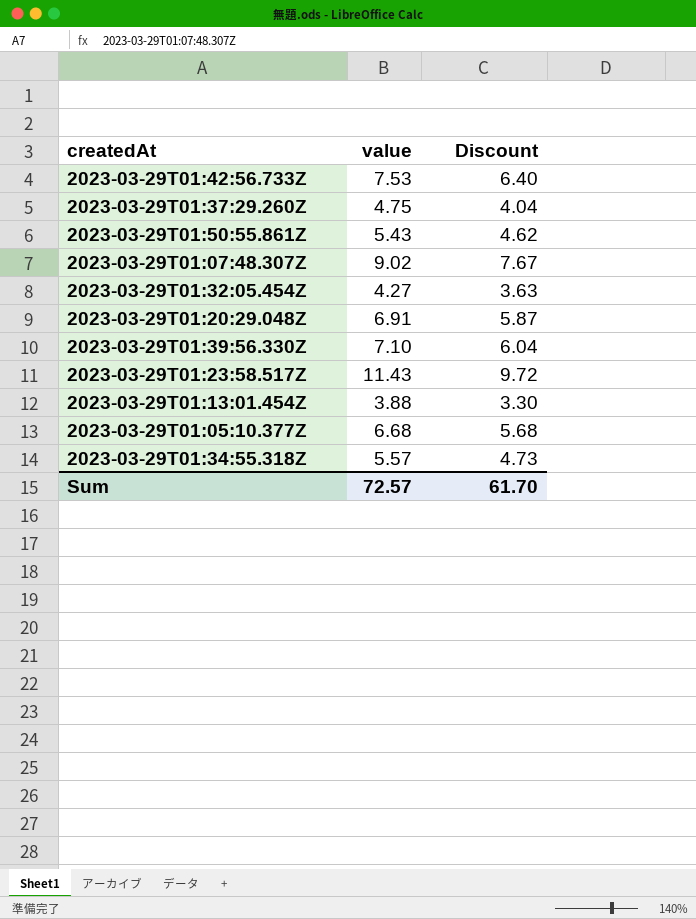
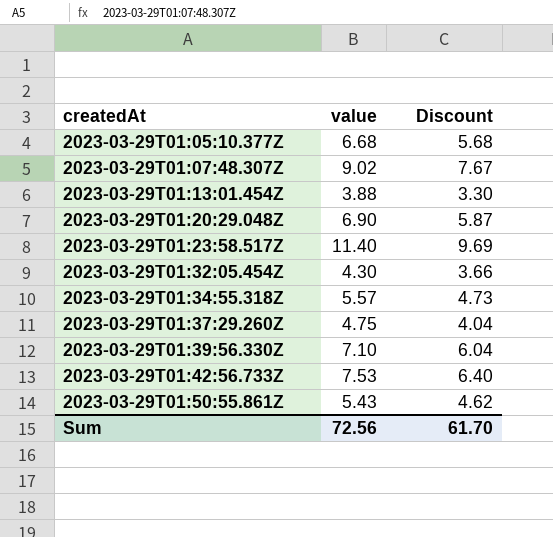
row order: none -> createdAt ascending
2023-03-29T01:20:29.048Z | value: 6.91 -> 6.90
2023-03-29T01:23:58.517Z | value: 11.43 -> 11.40
2023-03-29T01:23:58.517Z | Discount: 9.72 -> 9.69
2023-03-29T01:32:05.454Z | value: 4.27 -> 4.30
2023-03-29T01:32:05.454Z | Discount: 3.63 -> 3.66
Sum | value: 72.57 -> 72.56

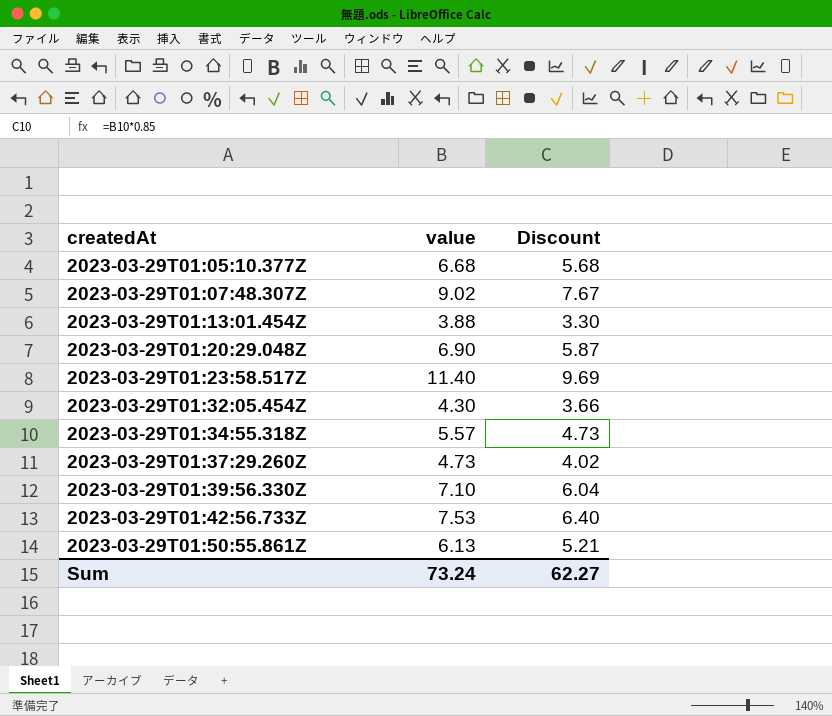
2023-03-29T01:37:29.260Z | value: 4.75 -> 4.73
2023-03-29T01:37:29.260Z | Discount: 4.04 -> 4.02
2023-03-29T01:50:55.861Z | value: 5.43 -> 6.13
2023-03-29T01:50:55.861Z | Discount: 4.62 -> 5.21
Sum | value: 72.56 -> 73.24
Sum | Discount: 61.70 -> 62.27

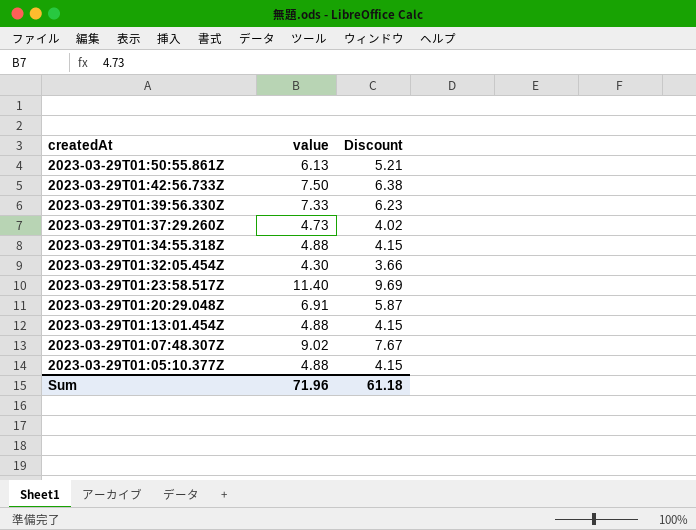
row order: createdAt ascending -> createdAt descending
2023-03-29T01:42:56.733Z | value: 7.53 -> 7.50
2023-03-29T01:42:56.733Z | Discount: 6.40 -> 6.38
2023-03-29T01:39:56.330Z | value: 7.10 -> 7.33
2023-03-29T01:39:56.330Z | Discount: 6.04 -> 6.23
2023-03-29T01:34:55.318Z | value: 5.57 -> 4.88
2023-03-29T01:34:55.318Z | Discount: 4.73 -> 4.15
2023-03-29T01:20:29.048Z | value: 6.90 -> 6.91
2023-03-29T01:13:01.454Z | value: 3.88 -> 4.88
2023-03-29T01:13:01.454Z | Discount: 3.30 -> 4.15
2023-03-29T01:05:10.377Z | value: 6.68 -> 4.88
2023-03-29T01:05:10.377Z | Discount: 5.68 -> 4.15
Sum | value: 73.24 -> 71.96
Sum | Discount: 62.27 -> 61.18

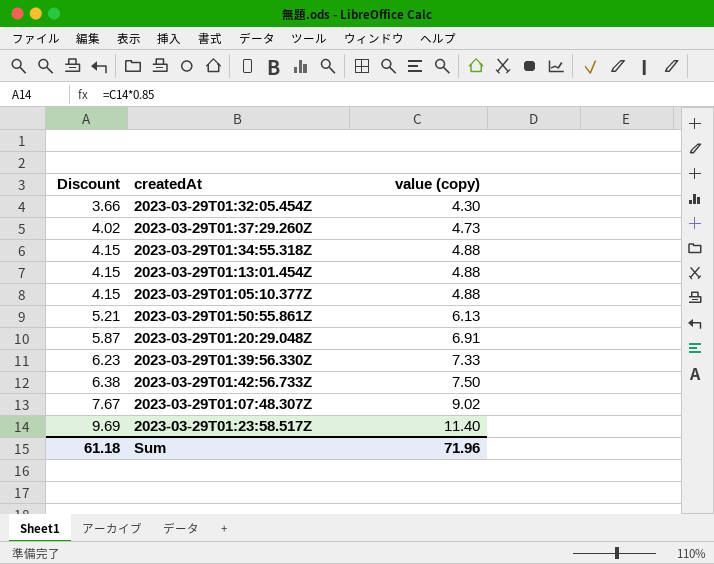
row order: createdAt descending -> Discount ascending
column Discount | position: 3 -> 1
column name: value -> value (copy)

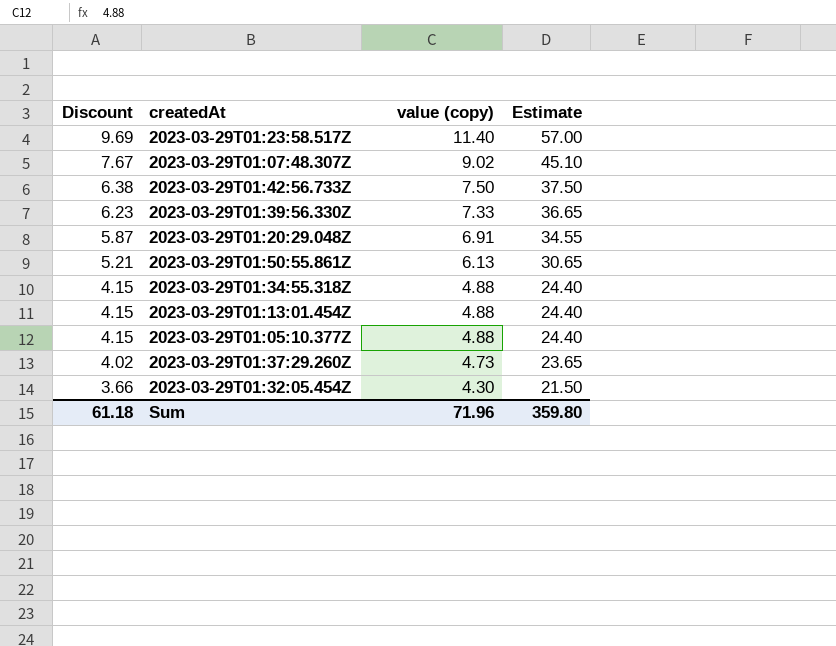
row order: Discount ascending -> Discount descending
column Estimate | formula: none -> [value (copy)] * 5

